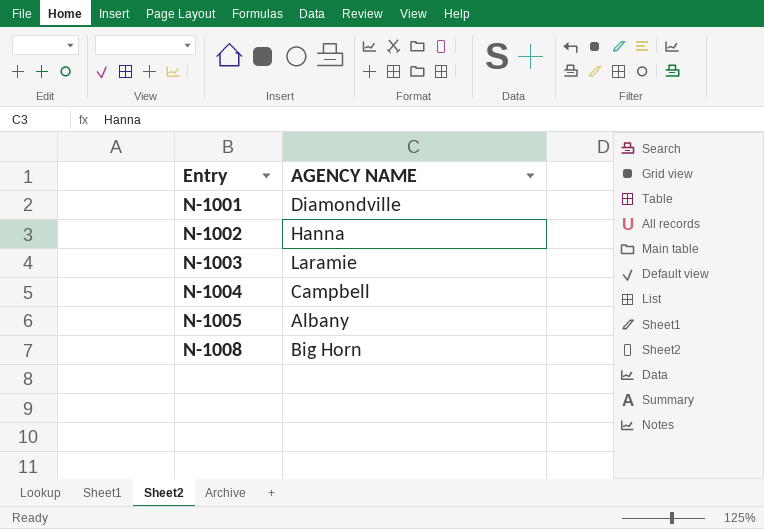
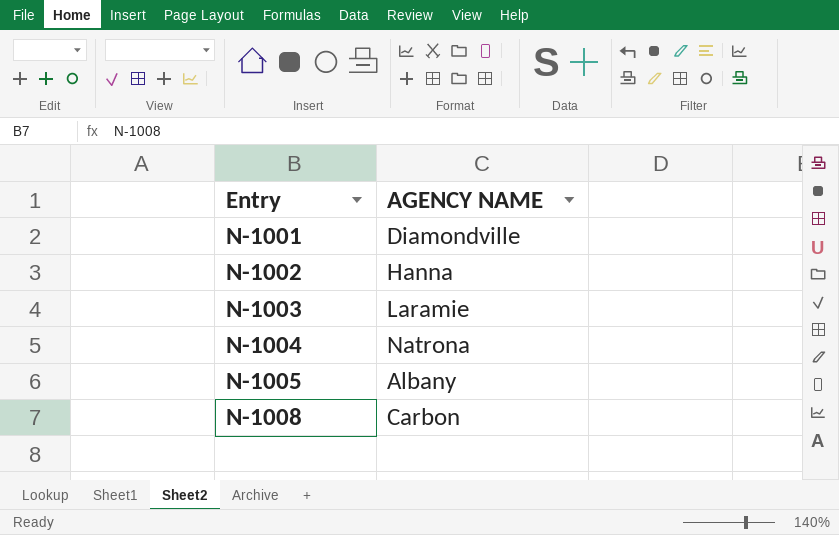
N-1004 | AGENCY NAME: Campbell -> Natrona
N-1008 | AGENCY NAME: Big Horn -> Carbon

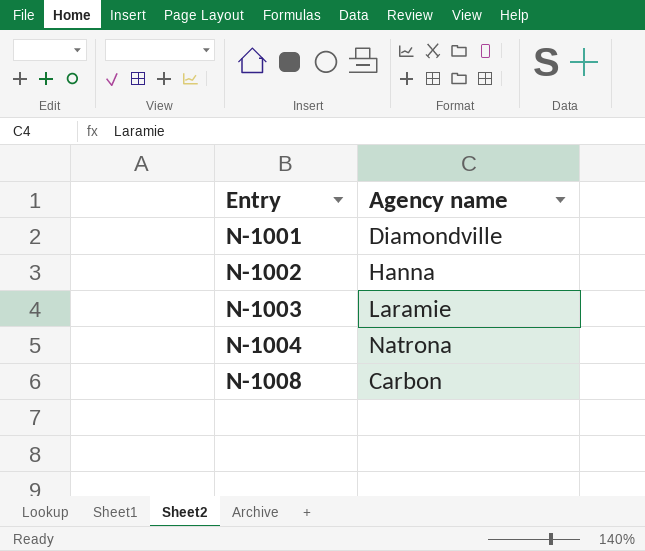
column name: AGENCY NAME -> Agency name
row N-1005: Albany -> none

